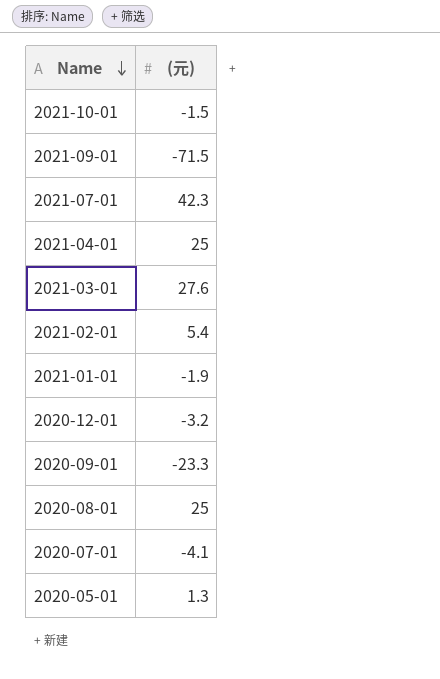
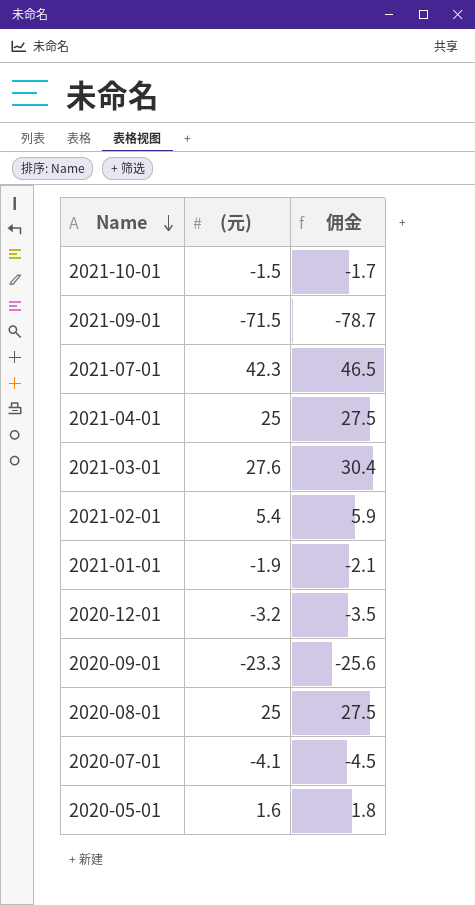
column 佣金 | formula: none -> [(元)] * 1.1
2020-05-01 | (元): 1.3 -> 1.6

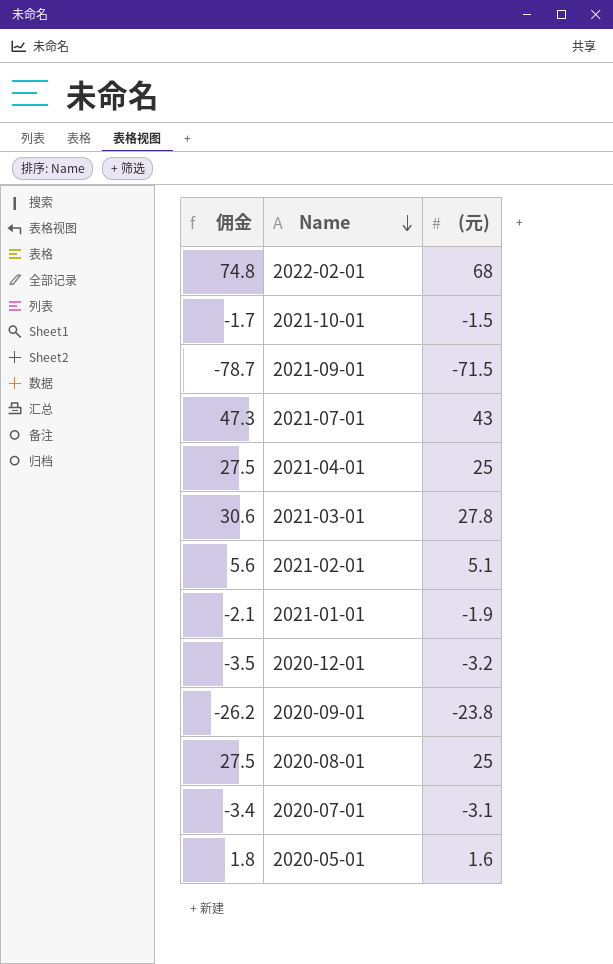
column 佣金 | position: 3 -> 1
row 2022-02-01: none -> 74.8 | 68
2021-07-01 | 佣金: 46.5 -> 47.3
2021-07-01 | (元): 42.3 -> 43
2021-03-01 | 佣金: 30.4 -> 30.6
2021-03-01 | (元): 27.6 -> 27.8
2021-02-01 | 佣金: 5.9 -> 5.6
2021-02-01 | (元): 5.4 -> 5.1
2020-09-01 | 佣金: -25.6 -> -26.2
2020-09-01 | (元): -23.3 -> -23.8
2020-07-01 | 佣金: -4.5 -> -3.4
2020-07-01 | (元): -4.1 -> -3.1

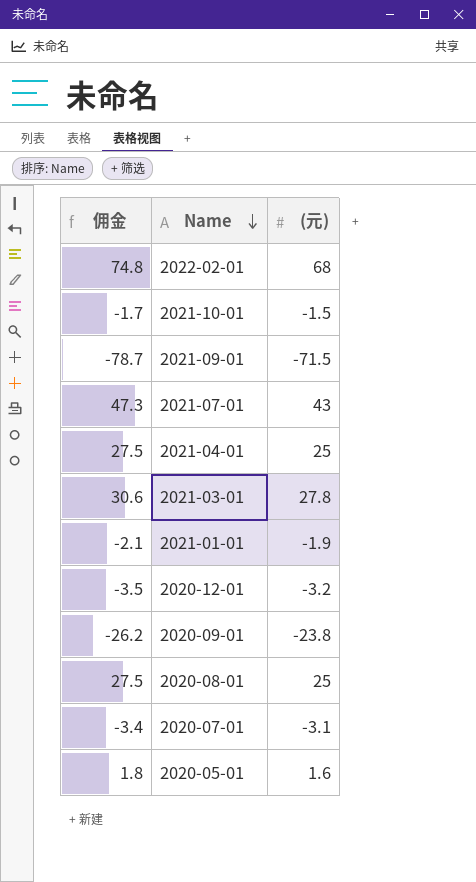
row 2021-02-01: 5.6 | 5.1 -> none

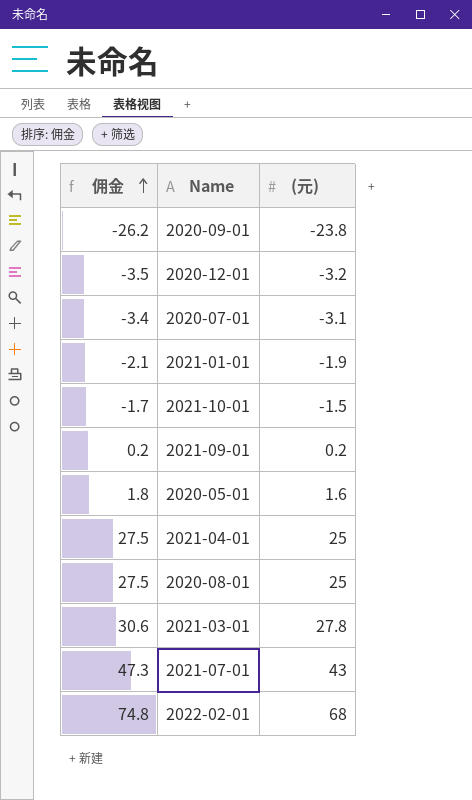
row order: Name descending -> 佣金 ascending
2021-09-01 | 佣金: -78.7 -> 0.2
2021-09-01 | (元): -71.5 -> 0.2

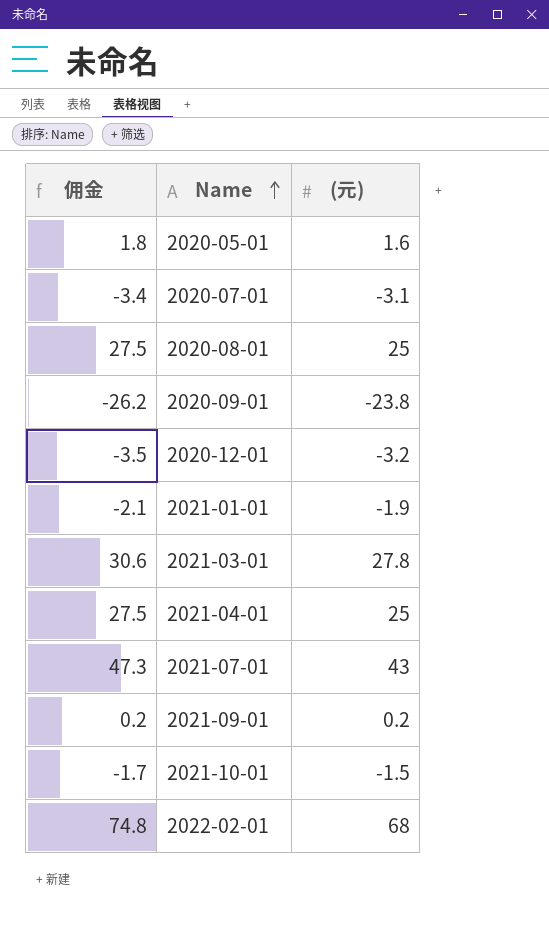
row order: 佣金 ascending -> Name ascending

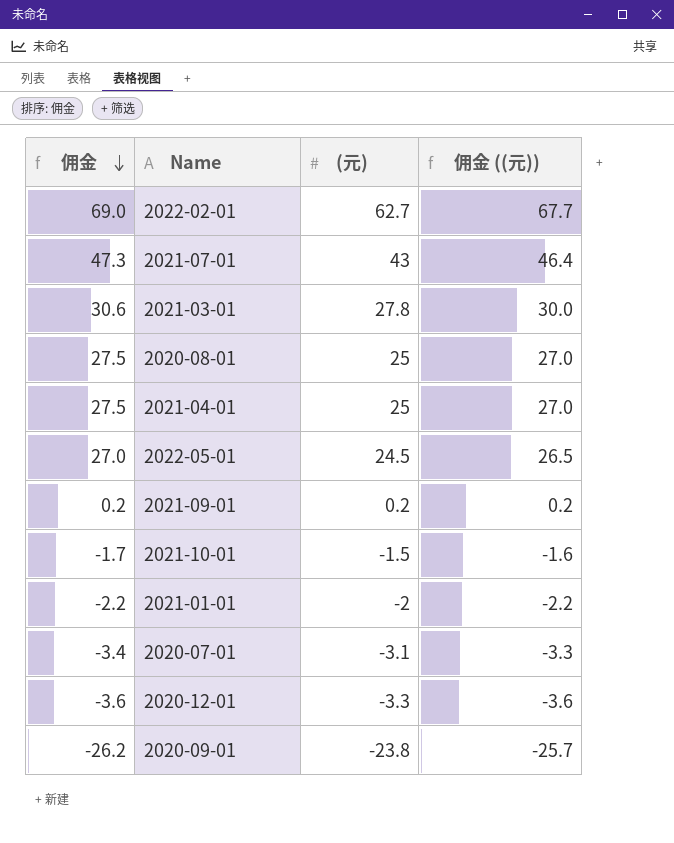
row order: Name ascending -> 佣金 descending
column 佣金 ((元)) | formula: none -> [(元)] * 1.08
row 2020-05-01: 1.8 | 1.6 -> none
2022-02-01 | 佣金: 74.8 -> 69.0
2022-02-01 | (元): 68 -> 62.7
row 2022-05-01: none -> 27.0 | 24.5 | 26.5
2021-01-01 | 佣金: -2.1 -> -2.2
2021-01-01 | (元): -1.9 -> -2
2020-12-01 | 佣金: -3.5 -> -3.6
2020-12-01 | (元): -3.2 -> -3.3

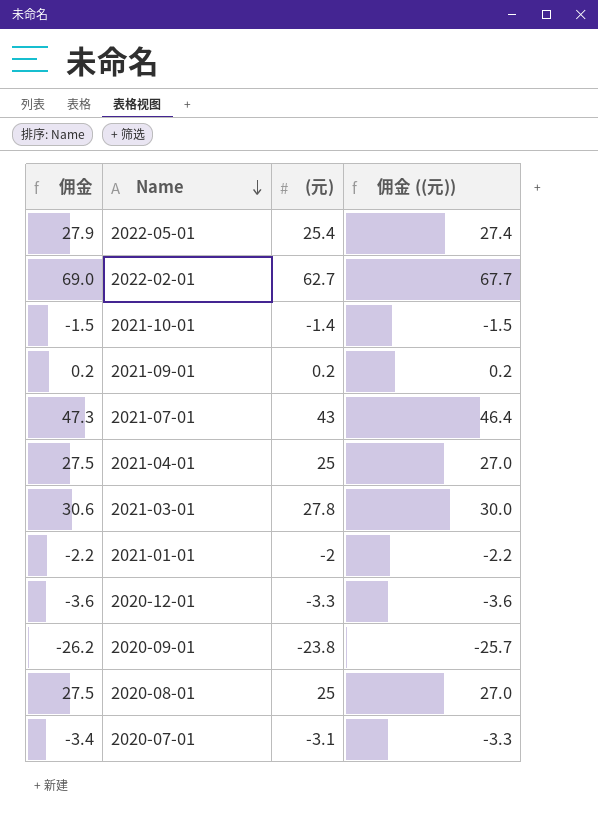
row order: 佣金 descending -> Name descending
2022-05-01 | 佣金: 27.0 -> 27.9
2022-05-01 | (元): 24.5 -> 25.4
2022-05-01 | 佣金 ((元)): 26.5 -> 27.4
2021-10-01 | 佣金: -1.7 -> -1.5
2021-10-01 | (元): -1.5 -> -1.4
2021-10-01 | 佣金 ((元)): -1.6 -> -1.5

